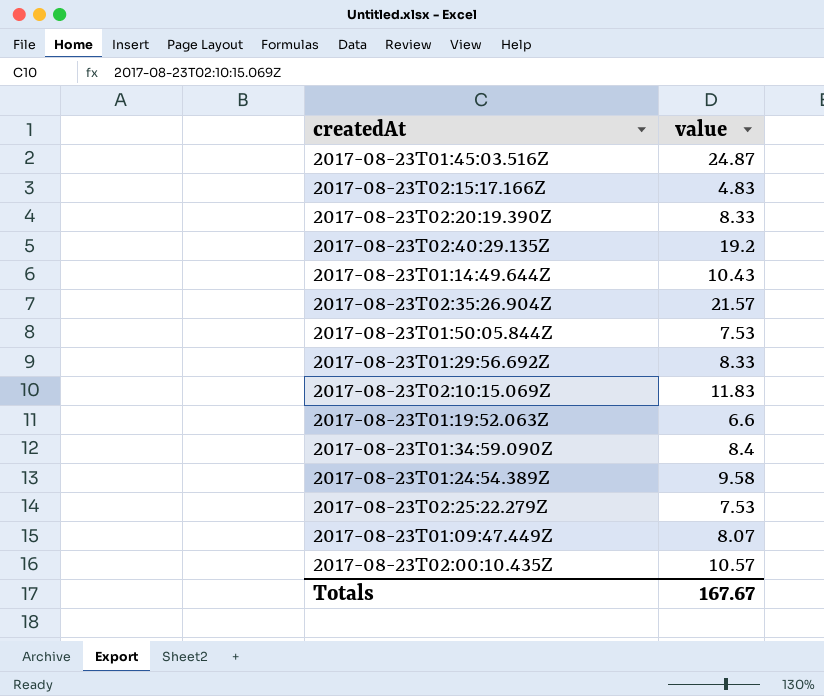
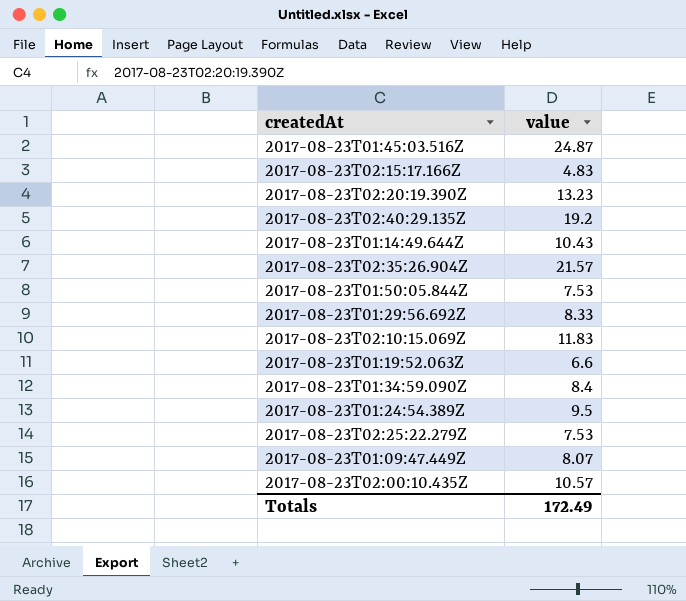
2017-08-23T02:20:19.390Z | value: 8.33 -> 13.23
2017-08-23T01:24:54.389Z | value: 9.58 -> 9.5
Totals | value: 167.67 -> 172.49

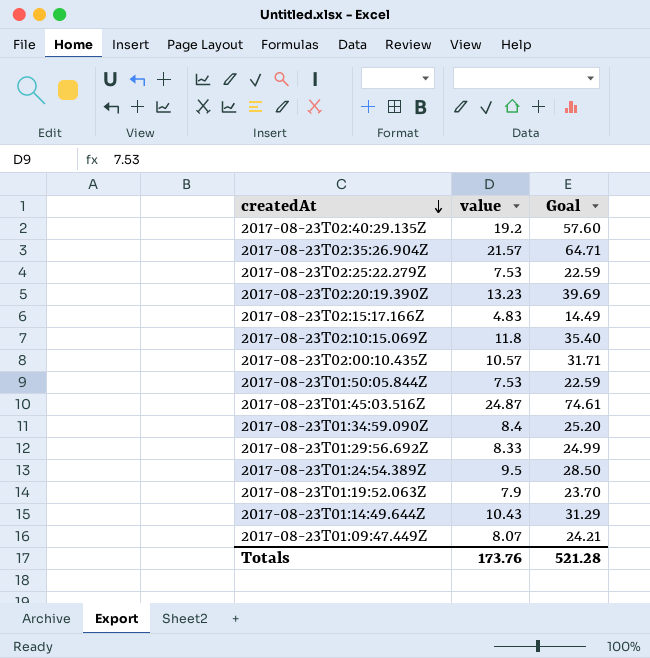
row order: none -> createdAt descending
column Goal | formula: none -> [value] * 3
2017-08-23T02:10:15.069Z | value: 11.83 -> 11.8
2017-08-23T01:19:52.063Z | value: 6.6 -> 7.9
Totals | value: 172.49 -> 173.76

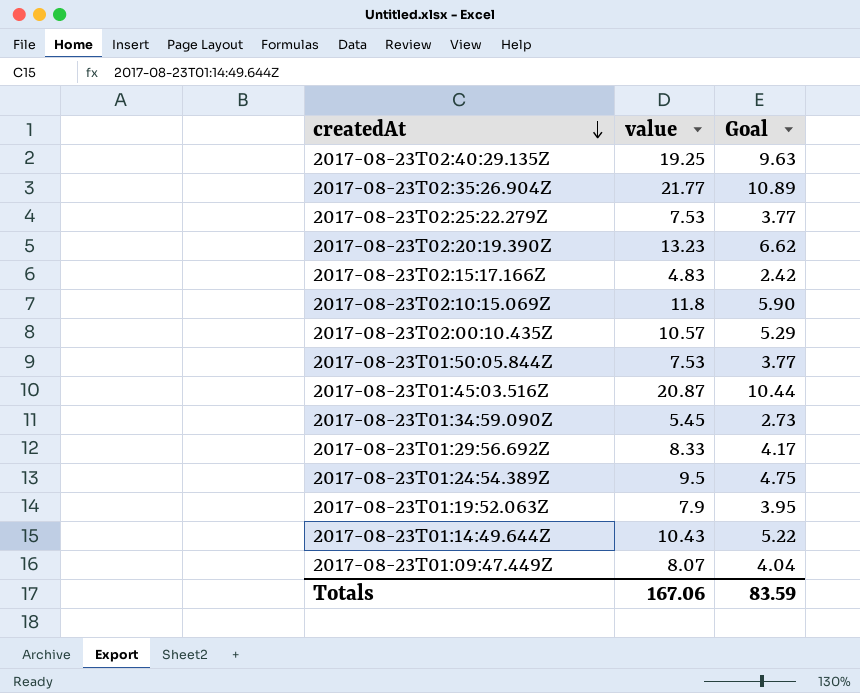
column Goal | formula: [value] * 3 -> [value] * 0.5
2017-08-23T02:40:29.135Z | value: 19.2 -> 19.25
2017-08-23T02:35:26.904Z | value: 21.57 -> 21.77
2017-08-23T01:45:03.516Z | value: 24.87 -> 20.87
2017-08-23T01:34:59.090Z | value: 8.4 -> 5.45
Totals | value: 173.76 -> 167.06
Totals | Goal: 521.28 -> 83.59

